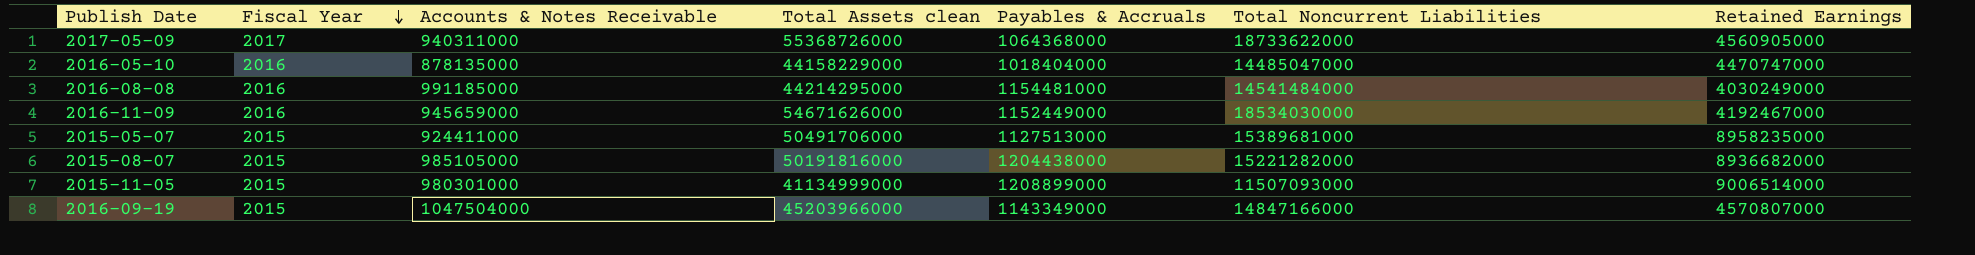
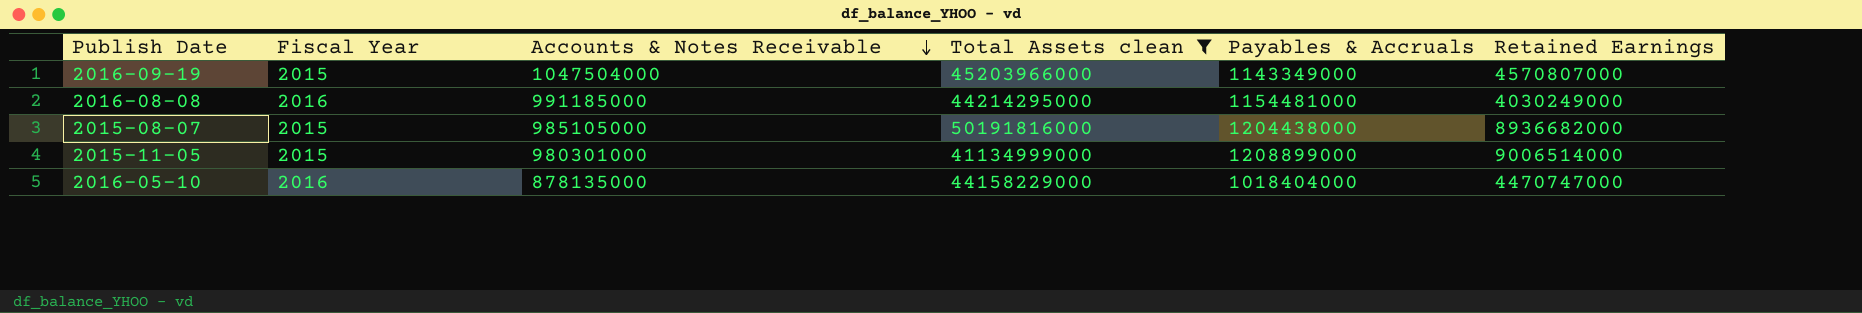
filter: none -> Total Assets clean <= 50191816000
row order: Fiscal Year descending -> Accounts & Notes Receivable descending
column Total Noncurrent Liabilities | position: 6 -> none

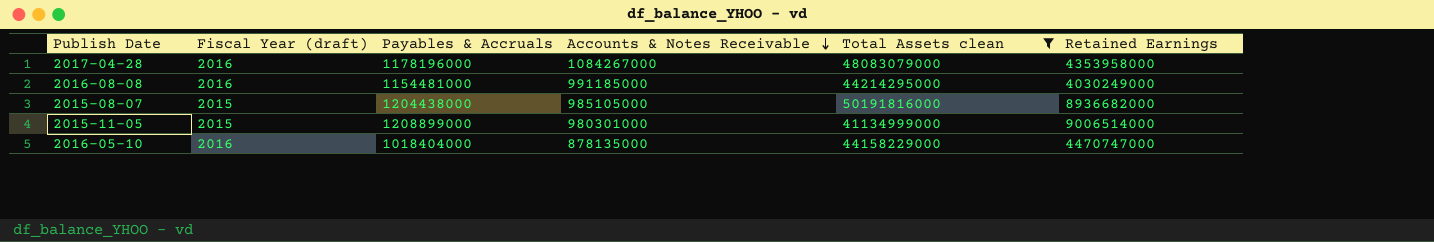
column name: Fiscal Year -> Fiscal Year (draft)
column Payables & Accruals | position: 5 -> 3
row 2016-09-19: 2015 | 1047504000 | 45203966000 | 1143349000 | 4570807000 -> none
row 2017-04-28: none -> 2016 | 1178196000 | 1084267000 | 48083079000 | 4353958000

